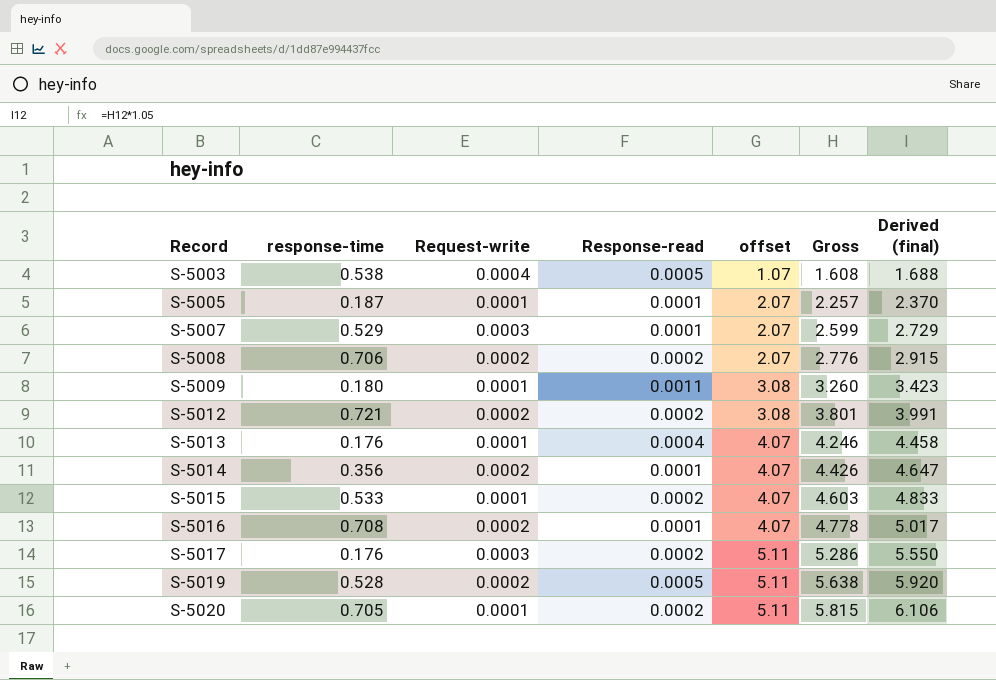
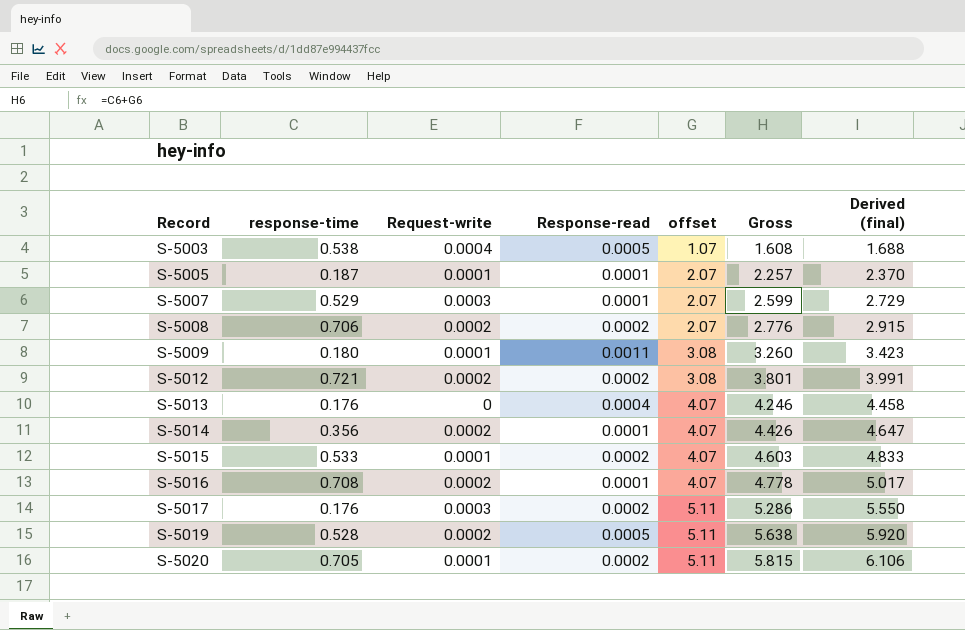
S-5013 | Request-write: 0.0001 -> 0

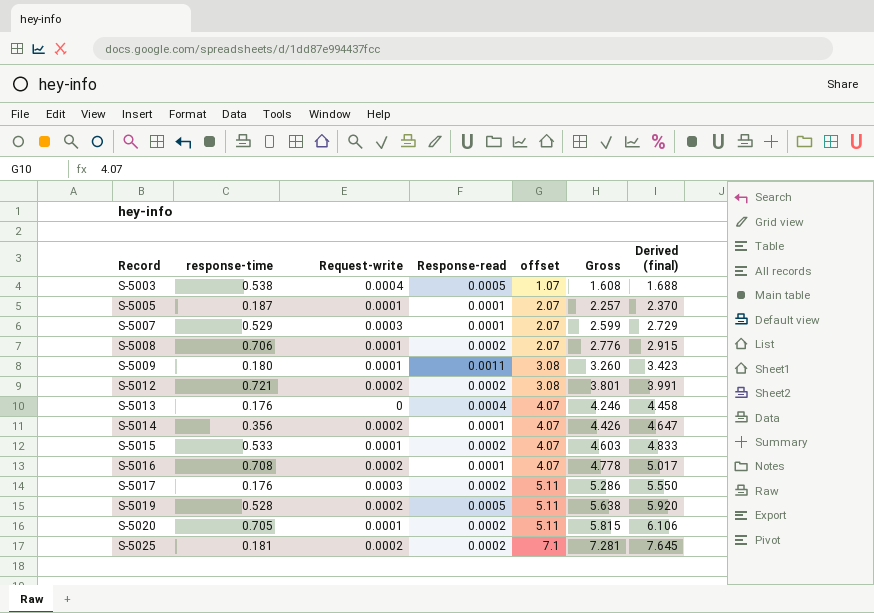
S-5008 | Request-write: 0.0002 -> 0.0001
row S-5025: none -> 0.181 | 0.0002 | 0.0002 | 7.1 | 7.281 | 7.645

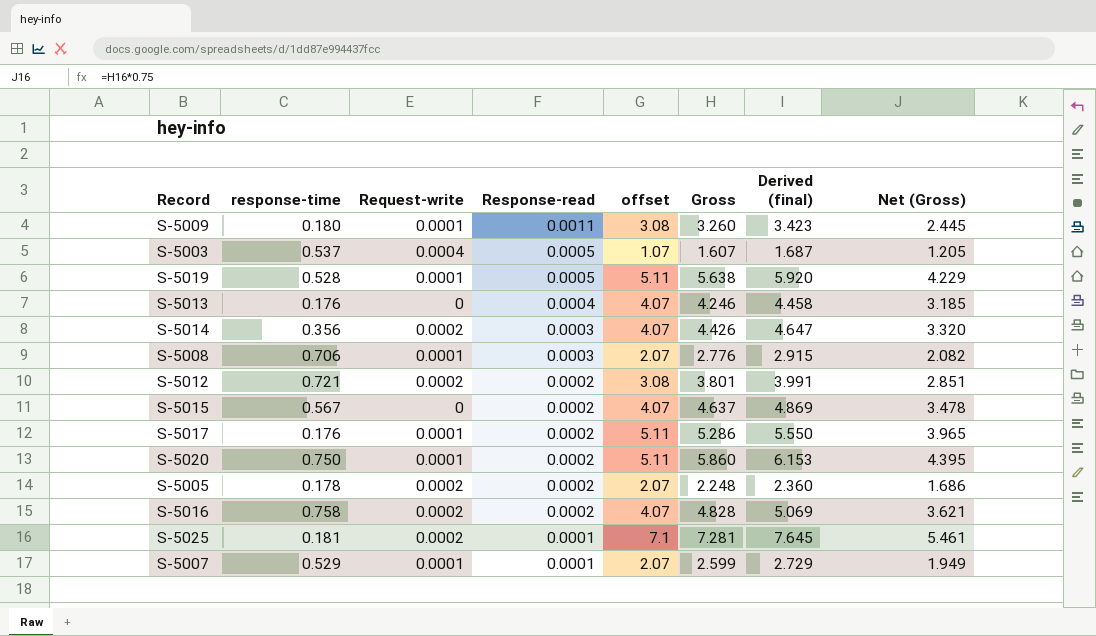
row order: Record ascending -> Response-read descending
column Net (Gross) | formula: none -> [Gross] * 0.75
S-5003 | response-time: 0.538 -> 0.537
S-5003 | Gross: 1.608 -> 1.607
S-5003 | Derived (final): 1.688 -> 1.687
S-5019 | Request-write: 0.0002 -> 0.0001
S-5014 | Response-read: 0.0001 -> 0.0003
S-5008 | Response-read: 0.0002 -> 0.0003
S-5015 | response-time: 0.533 -> 0.567
S-5015 | Request-write: 0.0001 -> 0
S-5015 | Gross: 4.603 -> 4.637
S-5015 | Derived (final): 4.833 -> 4.869
S-5017 | Request-write: 0.0003 -> 0.0001
S-5020 | response-time: 0.705 -> 0.750
S-5020 | Gross: 5.815 -> 5.860
S-5020 | Derived (final): 6.106 -> 6.153
S-5005 | response-time: 0.187 -> 0.178
S-5005 | Request-write: 0.0001 -> 0.0002
S-5005 | Response-read: 0.0001 -> 0.0002
S-5005 | Gross: 2.257 -> 2.248
S-5005 | Derived (final): 2.370 -> 2.360
S-5016 | response-time: 0.708 -> 0.758
S-5016 | Response-read: 0.0001 -> 0.0002
S-5016 | Gross: 4.778 -> 4.828
S-5016 | Derived (final): 5.017 -> 5.069
S-5025 | Response-read: 0.0002 -> 0.0001
S-5007 | Request-write: 0.0003 -> 0.0001

